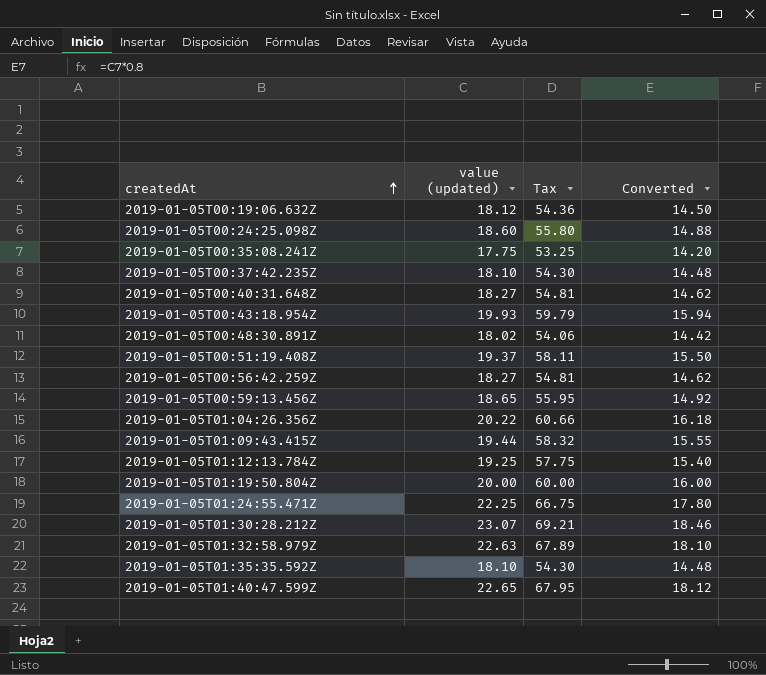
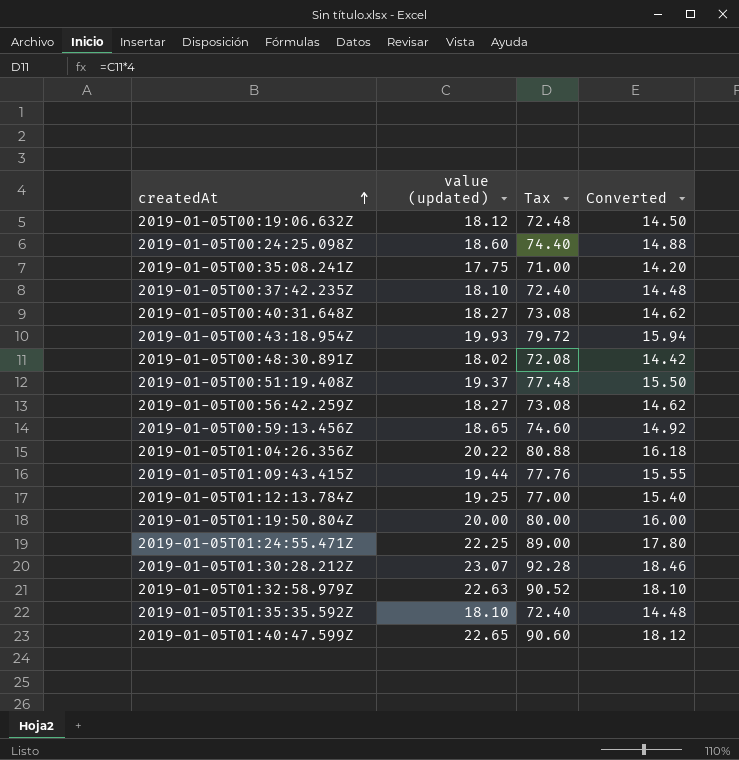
column Tax | formula: [value (updated)] * 3 -> [value (updated)] * 4

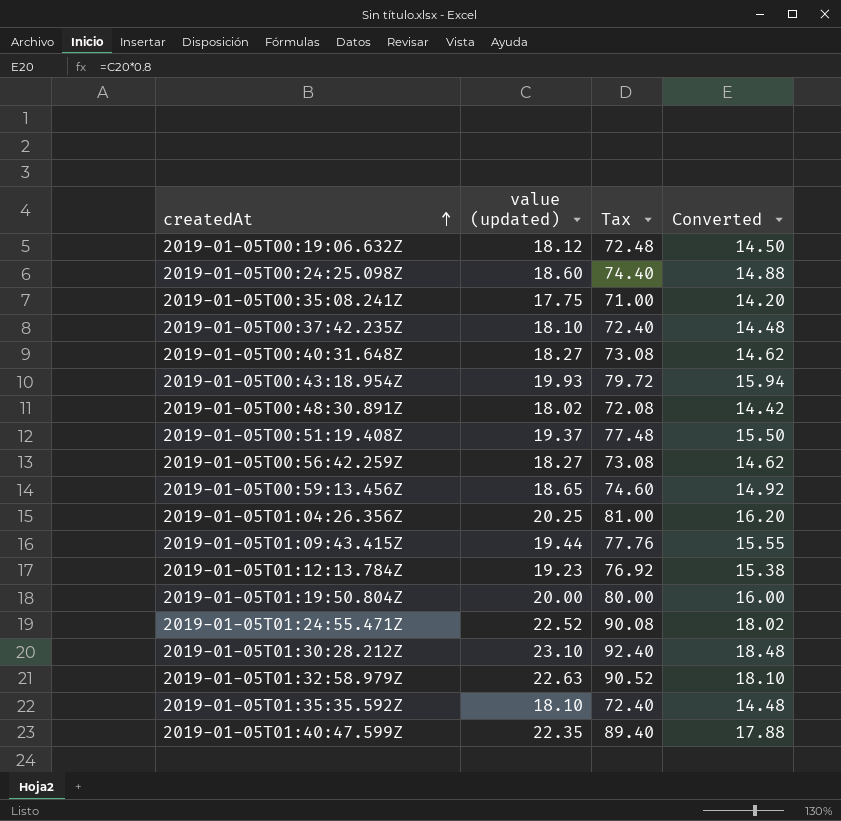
2019-01-05T01:04:26.356Z | value (updated): 20.22 -> 20.25
2019-01-05T01:04:26.356Z | Tax: 80.88 -> 81.00
2019-01-05T01:04:26.356Z | Converted: 16.18 -> 16.20
2019-01-05T01:12:13.784Z | value (updated): 19.25 -> 19.23
2019-01-05T01:12:13.784Z | Tax: 77.00 -> 76.92
2019-01-05T01:12:13.784Z | Converted: 15.40 -> 15.38
2019-01-05T01:24:55.471Z | value (updated): 22.25 -> 22.52
2019-01-05T01:24:55.471Z | Tax: 89.00 -> 90.08
2019-01-05T01:24:55.471Z | Converted: 17.80 -> 18.02
2019-01-05T01:30:28.212Z | value (updated): 23.07 -> 23.10
2019-01-05T01:30:28.212Z | Tax: 92.28 -> 92.40
2019-01-05T01:30:28.212Z | Converted: 18.46 -> 18.48
2019-01-05T01:40:47.599Z | value (updated): 22.65 -> 22.35
2019-01-05T01:40:47.599Z | Tax: 90.60 -> 89.40
2019-01-05T01:40:47.599Z | Converted: 18.12 -> 17.88

